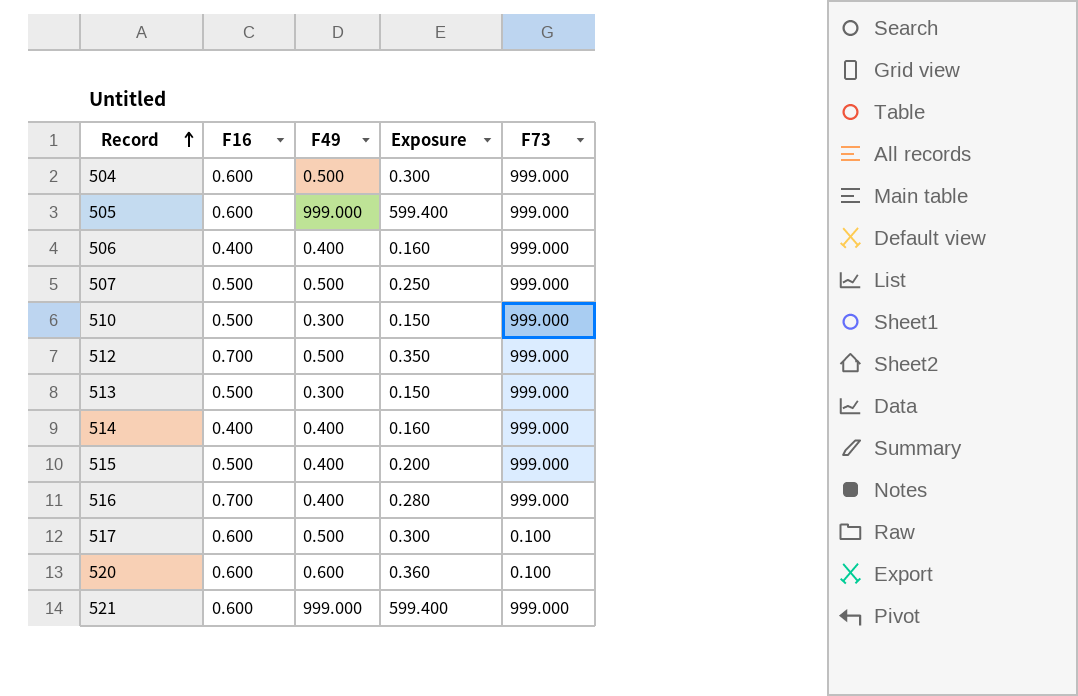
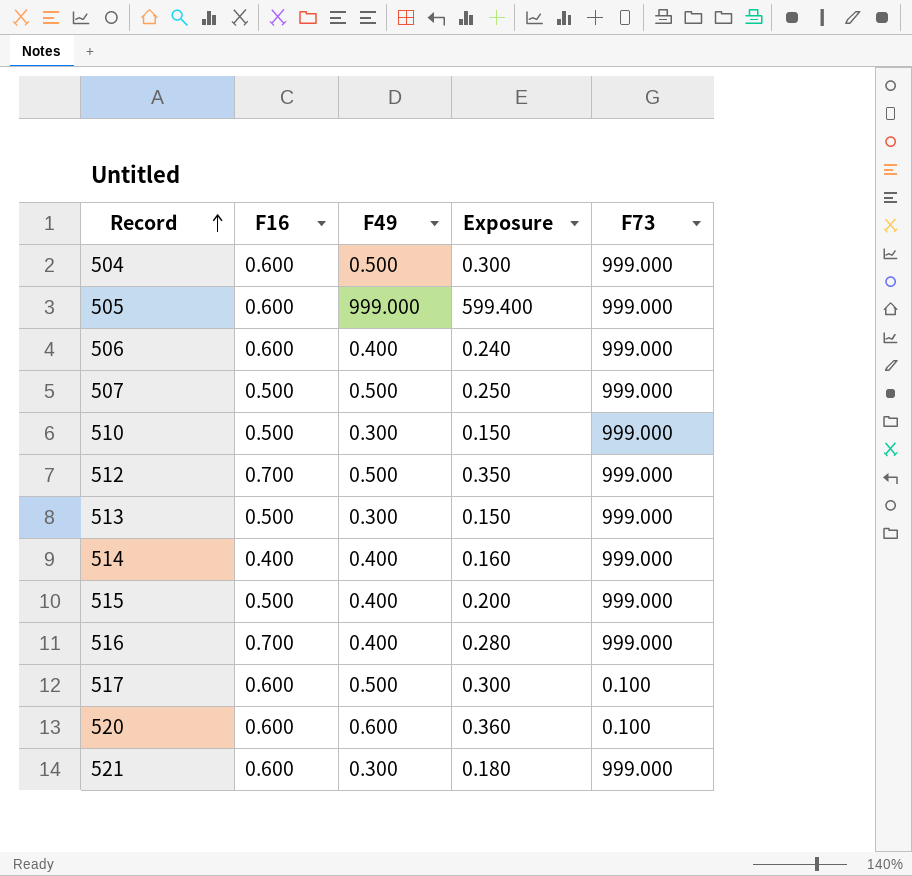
506 | F16: 0.400 -> 0.600
506 | Exposure: 0.160 -> 0.240
521 | F49: 999.000 -> 0.300
521 | Exposure: 599.400 -> 0.180

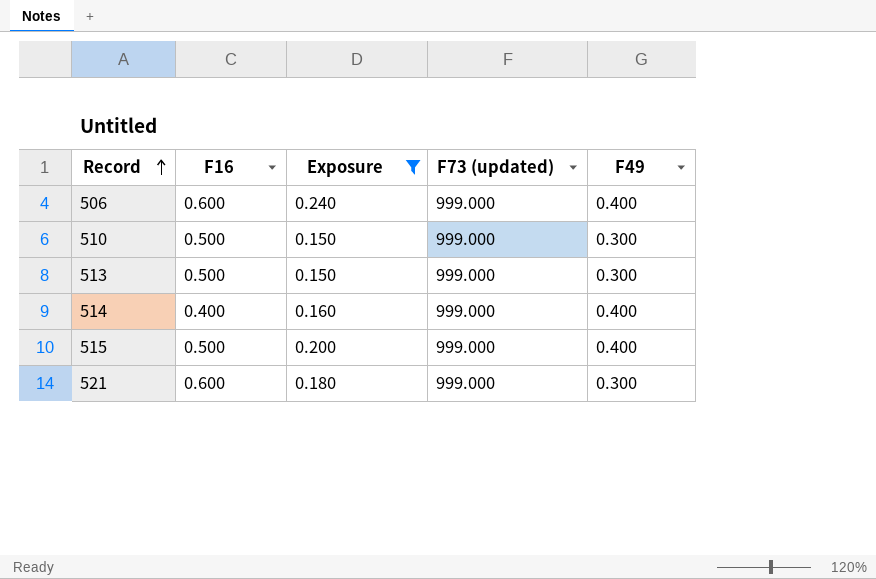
filter: none -> Exposure <= 0.240
column name: F73 -> F73 (updated)
column F49 | position: 3 -> 5

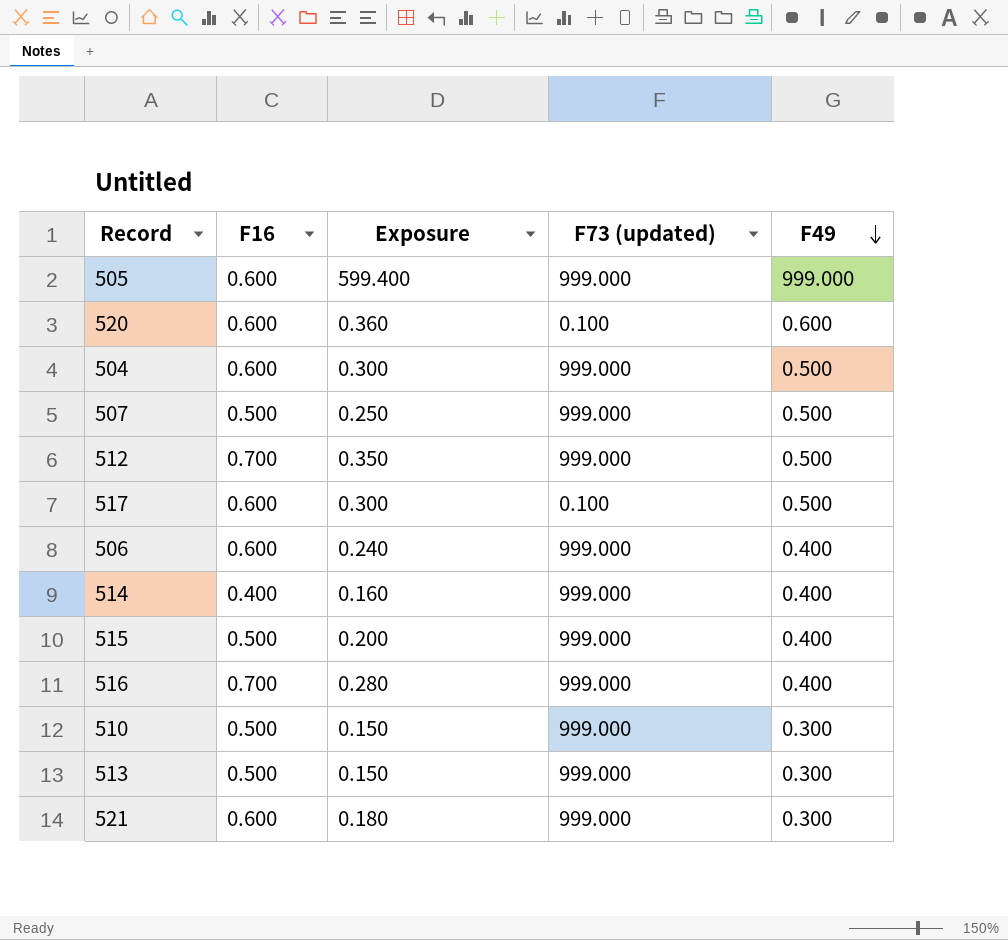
filter: Exposure <= 0.240 -> none
row order: Record ascending -> F49 descending

